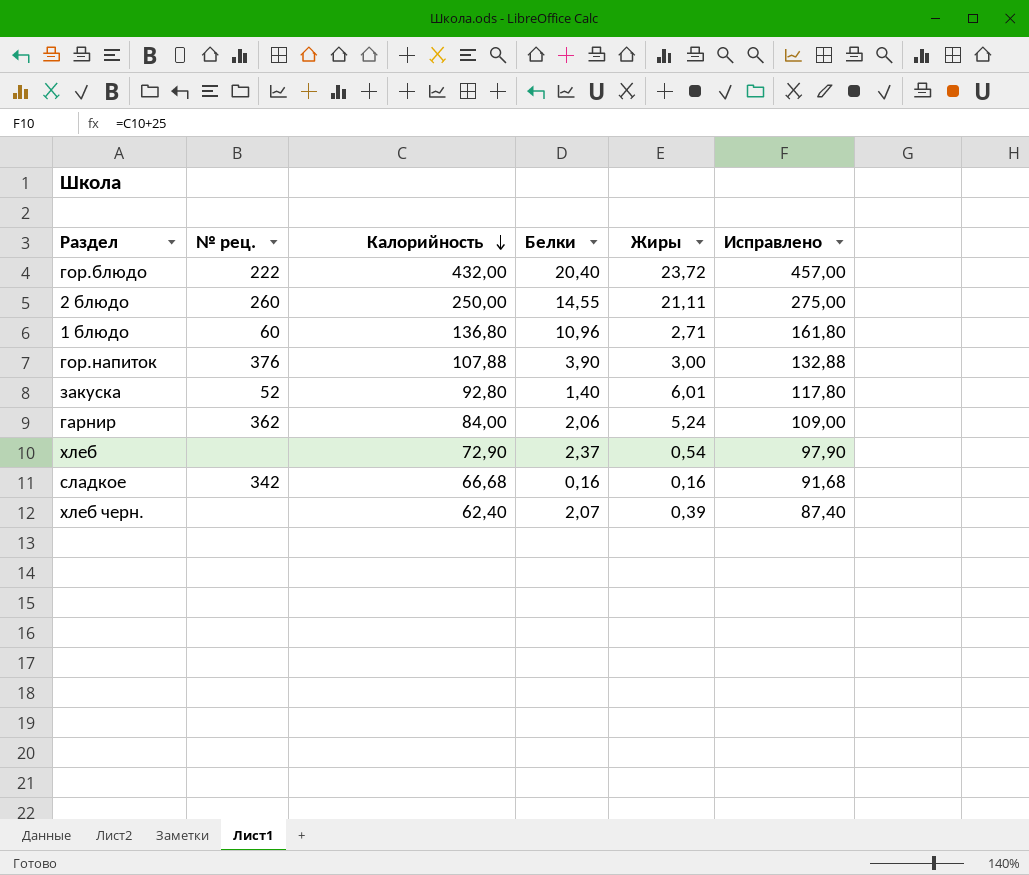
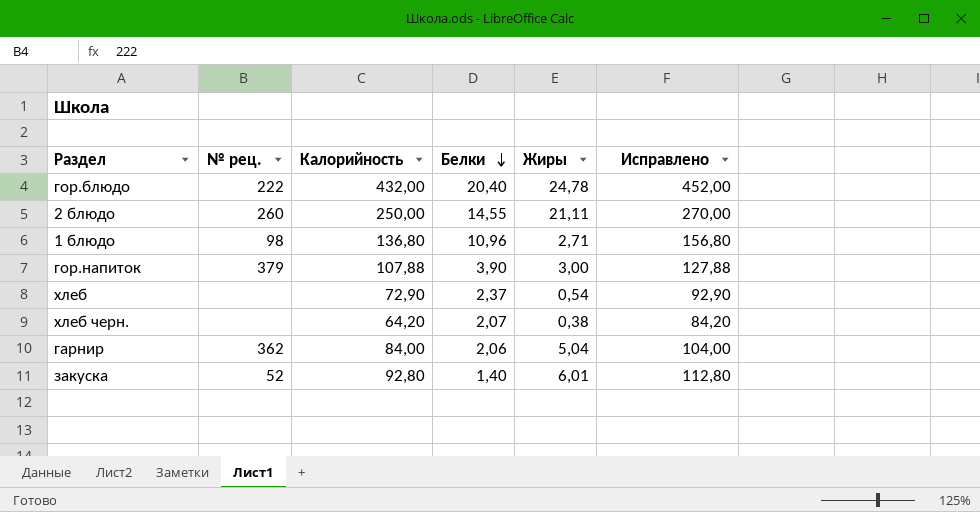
row order: Калорийность descending -> Белки descending
column Исправлено | formula: [Калорийность] + 25 -> [Калорийность] + 20
row сладкое: 342 | 66,68 | 0,16 | 0,16 | 91,68 -> none
гор.блюдо | Жиры: 23,72 -> 24,78
1 блюдо | № рец.: 60 -> 98
гор.напиток | № рец.: 376 -> 379
хлеб черн. | Калорийность: 62,40 -> 64,20
хлеб черн. | Жиры: 0,39 -> 0,38
гарнир | Жиры: 5,24 -> 5,04

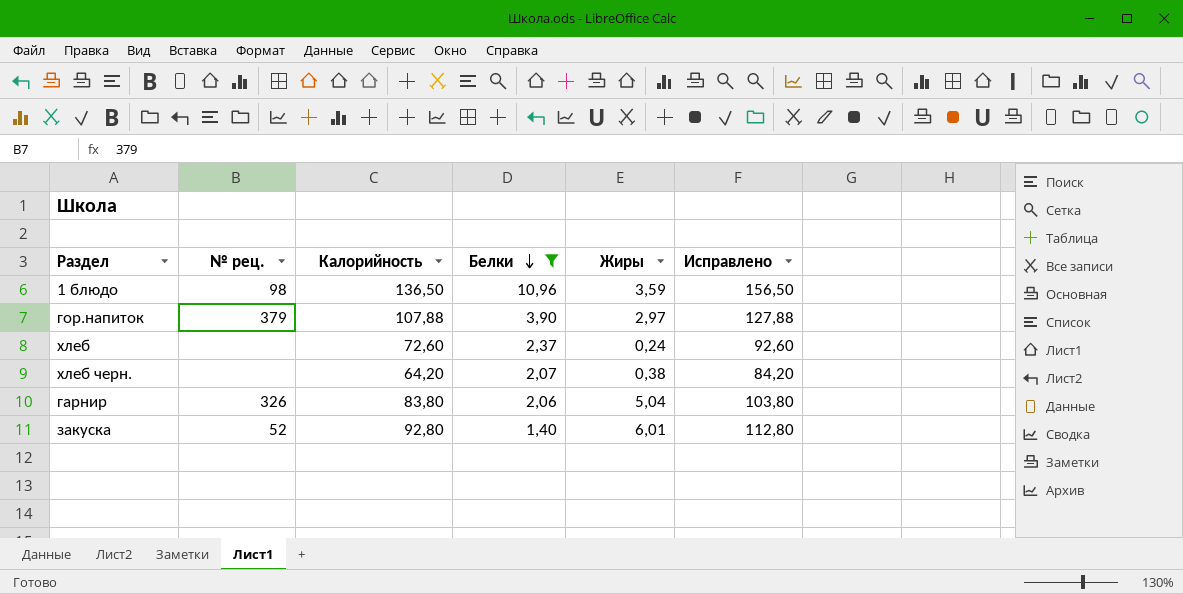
filter: none -> Белки <= 10,96
1 блюдо | Калорийность: 136,80 -> 136,50
1 блюдо | Жиры: 2,71 -> 3,59
1 блюдо | Исправлено: 156,80 -> 156,50
гор.напиток | Жиры: 3,00 -> 2,97
хлеб | Калорийность: 72,90 -> 72,60
хлеб | Жиры: 0,54 -> 0,24
хлеб | Исправлено: 92,90 -> 92,60
гарнир | № рец.: 362 -> 326
гарнир | Калорийность: 84,00 -> 83,80
гарнир | Исправлено: 104,00 -> 103,80

